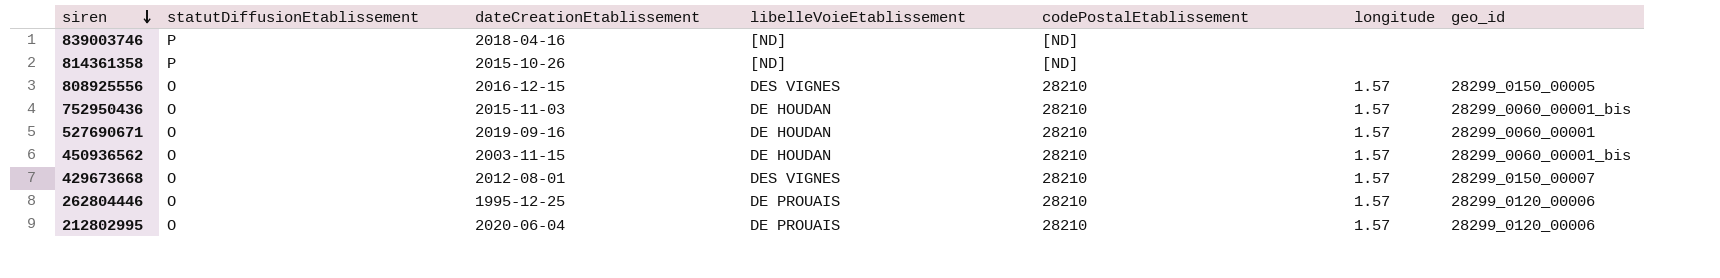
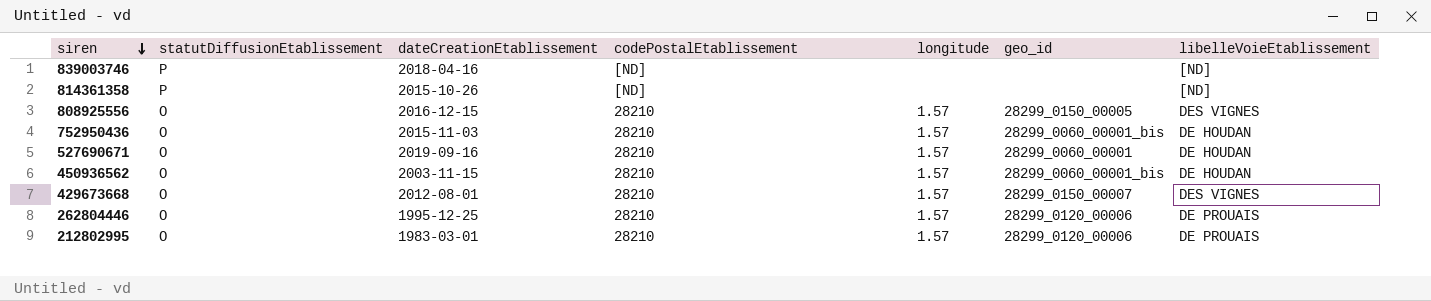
column libelleVoieEtablissement | position: 4 -> 7
212802995 | dateCreationEtablissement: 2020-06-04 -> 1983-03-01

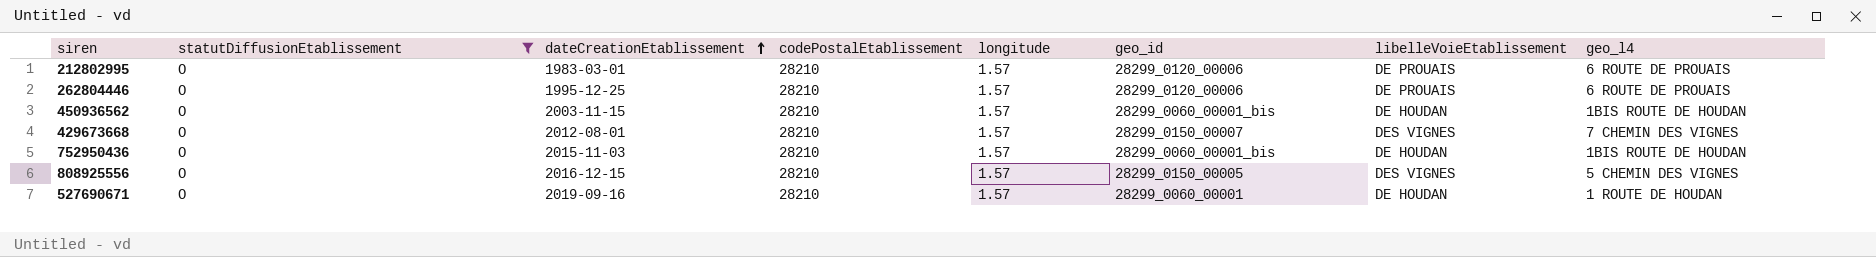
filter: none -> statutDiffusionEtablissement = O
row order: siren descending -> dateCreationEtablissement ascending
column geo_l4 | position: none -> 8

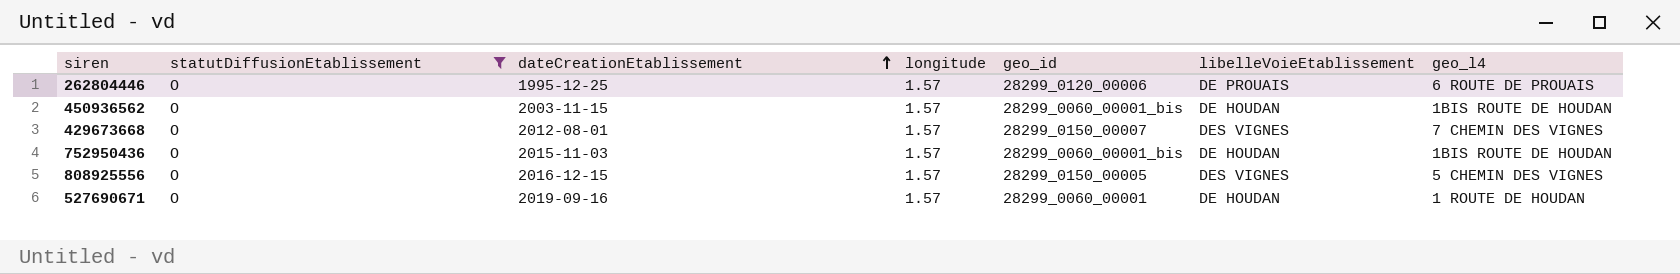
column codePostalEtablissement | position: 4 -> none
row 212802995: O | 1983-03-01 | 28210 | 1.57 | 28299_0120_00006 | DE PROUAIS | 6 ROUTE DE PROUAIS -> none

